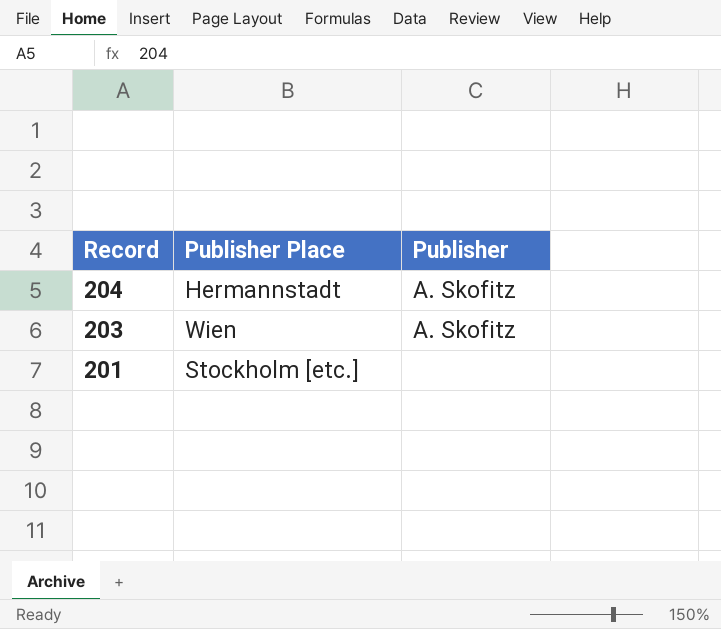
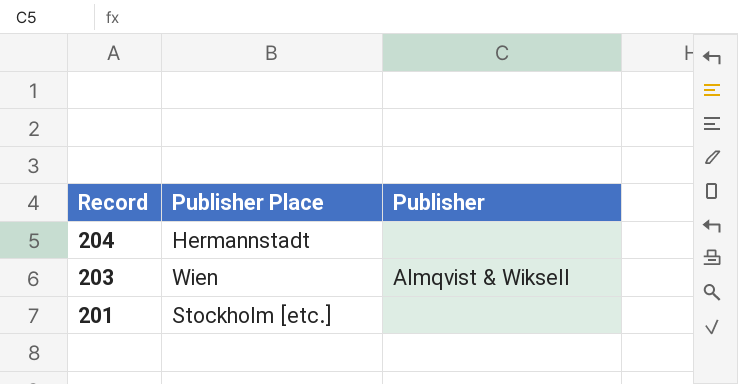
204 | Publisher: A. Skofitz -> none
203 | Publisher: A. Skofitz -> Almqvist & Wiksell

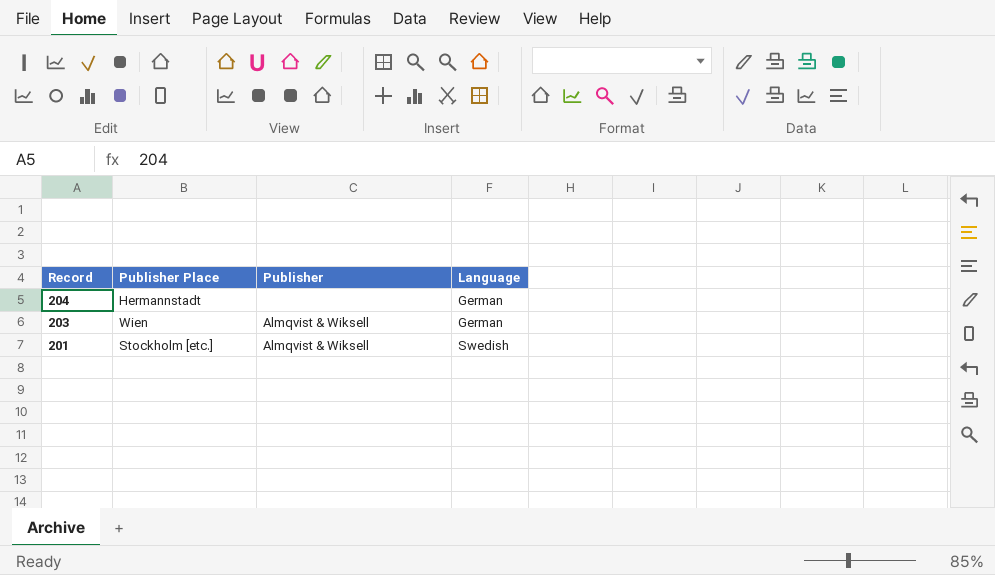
column Language | position: none -> 4
201 | Publisher: none -> Almqvist & Wiksell

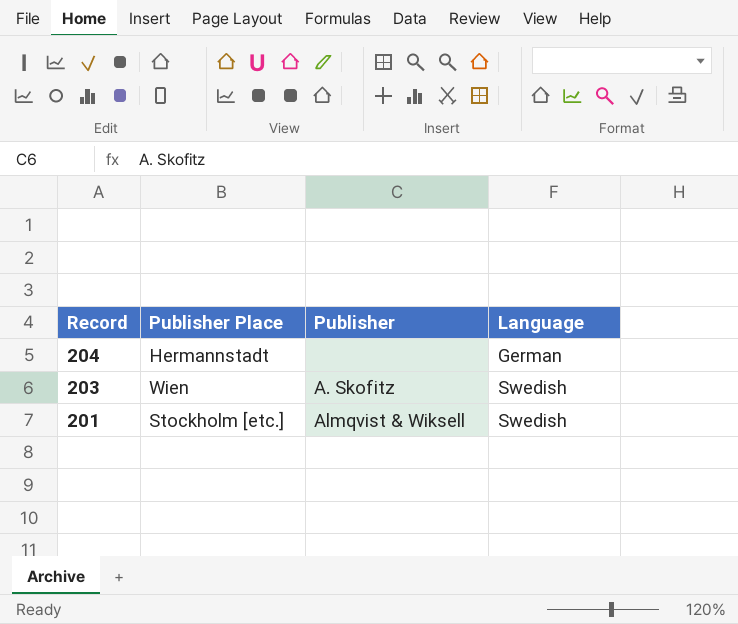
203 | Publisher: Almqvist & Wiksell -> A. Skofitz
203 | Language: German -> Swedish

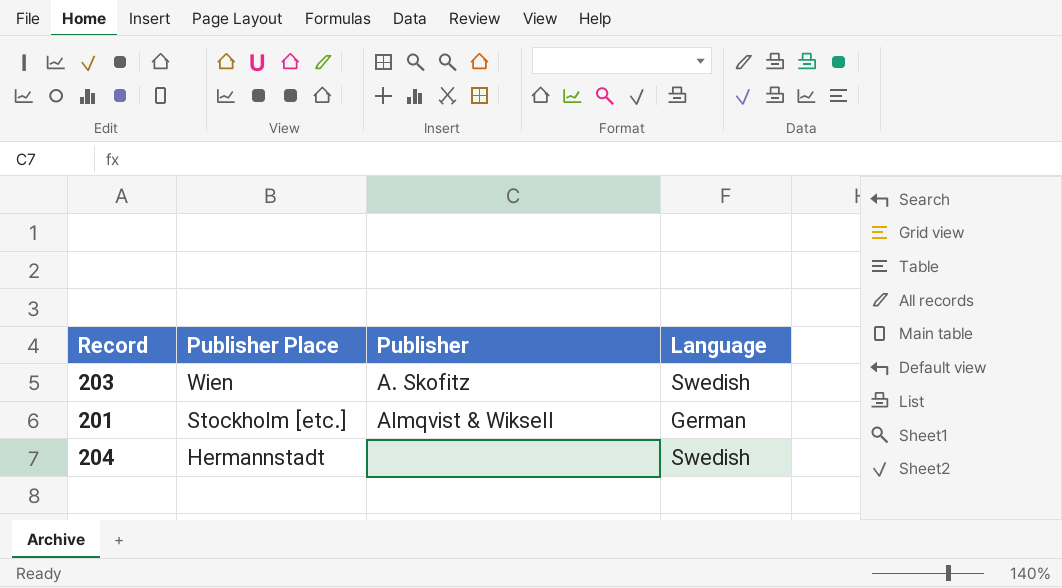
row order: Record descending -> Publisher Place descending
201 | Language: Swedish -> German
204 | Language: German -> Swedish

